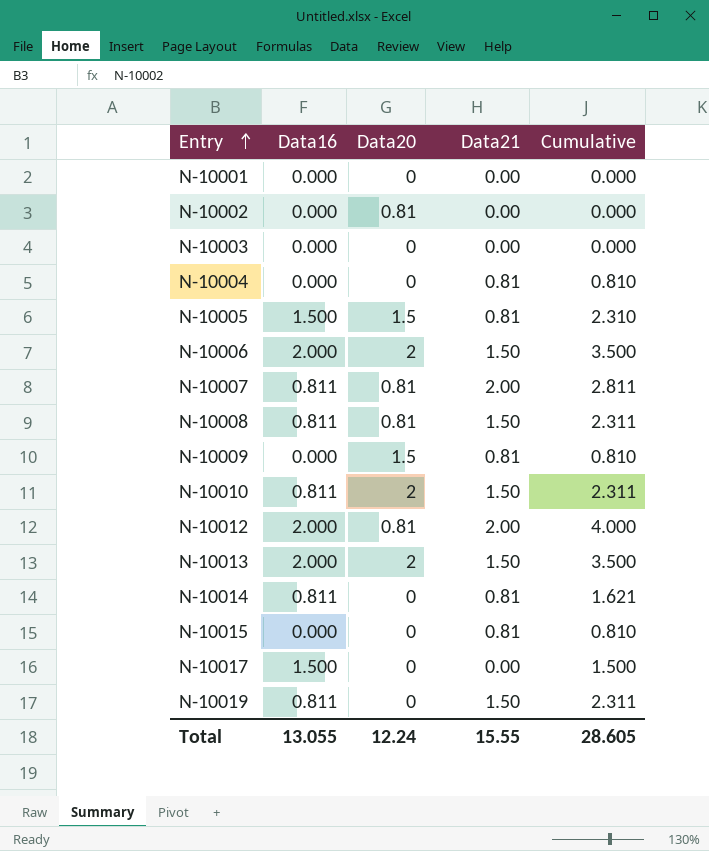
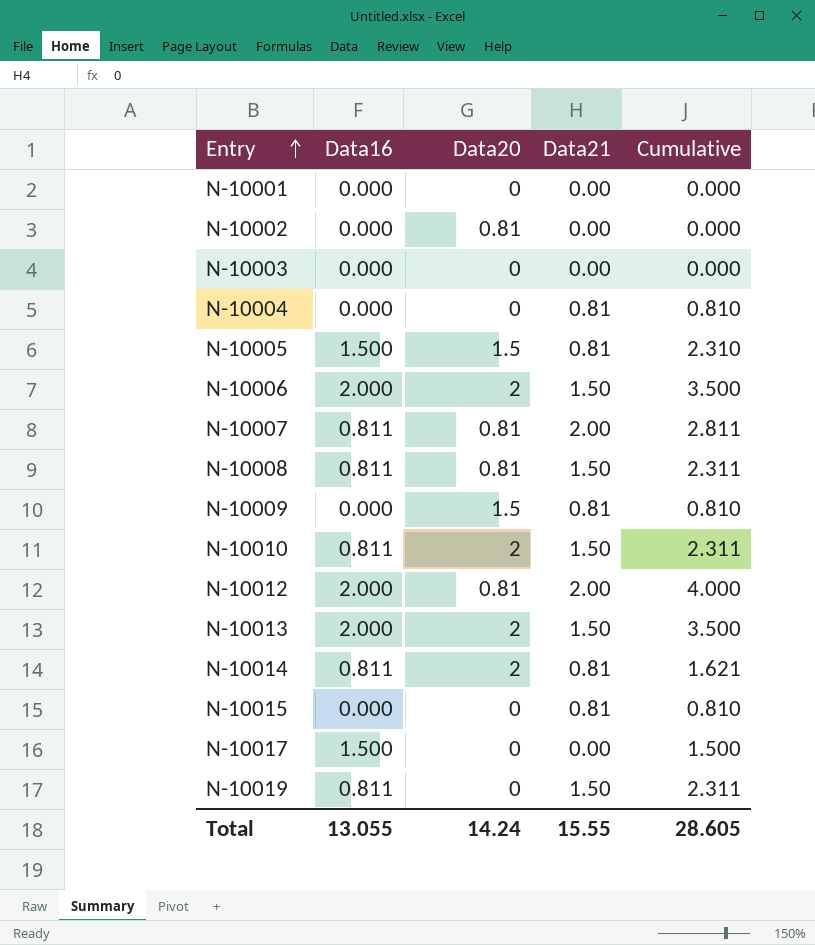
N-10014 | Data20: 0 -> 2
Total | Data20: 12.24 -> 14.24

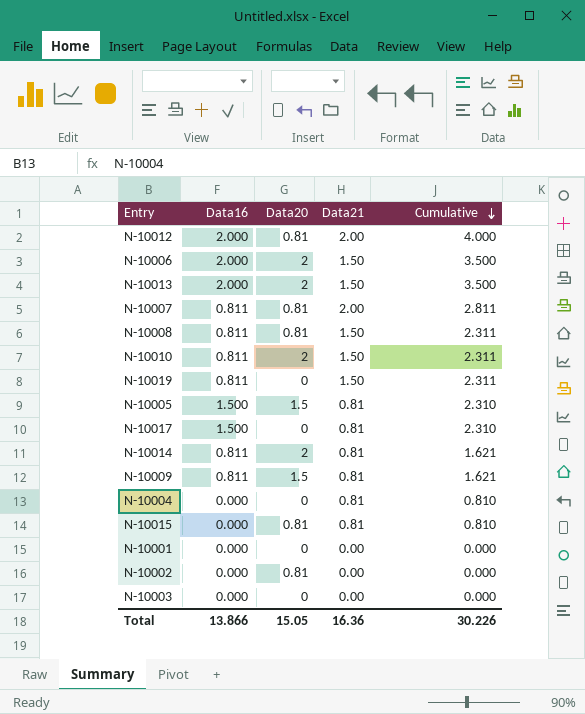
row order: Entry ascending -> Cumulative descending
N-10017 | Data21: 0.00 -> 0.81
N-10017 | Cumulative: 1.500 -> 2.310
N-10009 | Data16: 0.000 -> 0.811
N-10009 | Cumulative: 0.810 -> 1.621
N-10015 | Data20: 0 -> 0.81
Total | Data16: 13.055 -> 13.866
Total | Data20: 14.24 -> 15.05
Total | Data21: 15.55 -> 16.36
Total | Cumulative: 28.605 -> 30.226

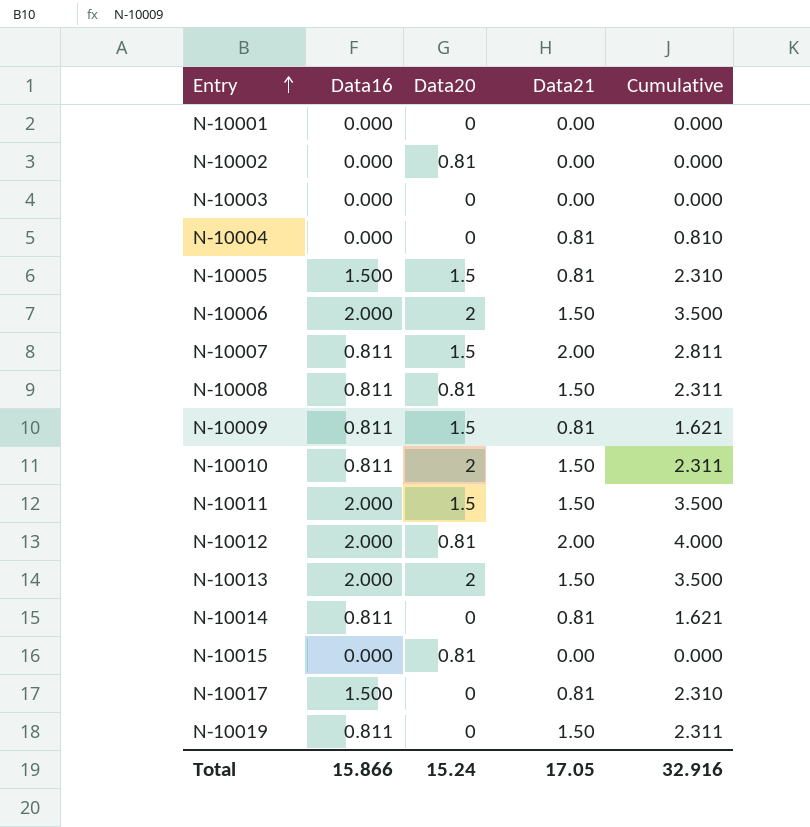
row order: Cumulative descending -> Entry ascending
N-10007 | Data20: 0.81 -> 1.5
row N-10011: none -> 2.000 | 1.5 | 1.50 | 3.500
N-10014 | Data20: 2 -> 0
N-10015 | Data21: 0.81 -> 0.00
N-10015 | Cumulative: 0.810 -> 0.000
Total | Data16: 13.866 -> 15.866
Total | Data20: 15.05 -> 15.24
Total | Data21: 16.36 -> 17.05
Total | Cumulative: 30.226 -> 32.916

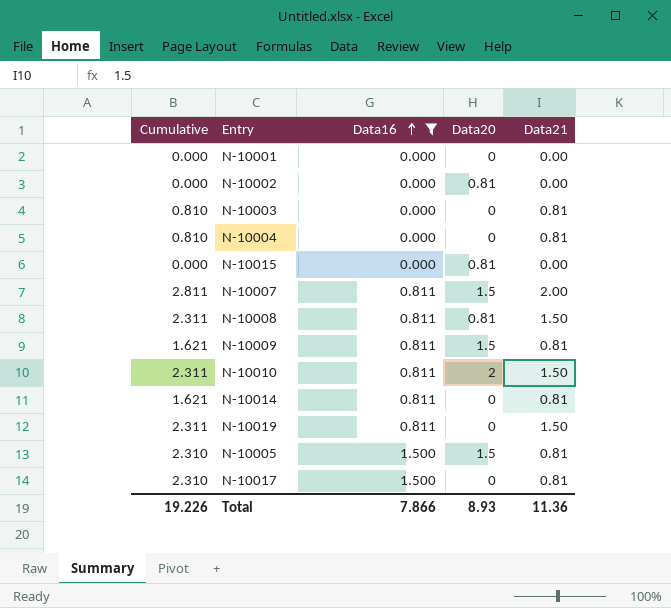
filter: none -> Data16 != 2.000
row order: Entry ascending -> Data16 ascending
column Cumulative | position: 5 -> 1
N-10003 | Cumulative: 0.000 -> 0.810
N-10003 | Data21: 0.00 -> 0.81
Total | Cumulative: 32.916 -> 19.226
Total | Data16: 15.866 -> 7.866
Total | Data20: 15.24 -> 8.93
Total | Data21: 17.05 -> 11.36

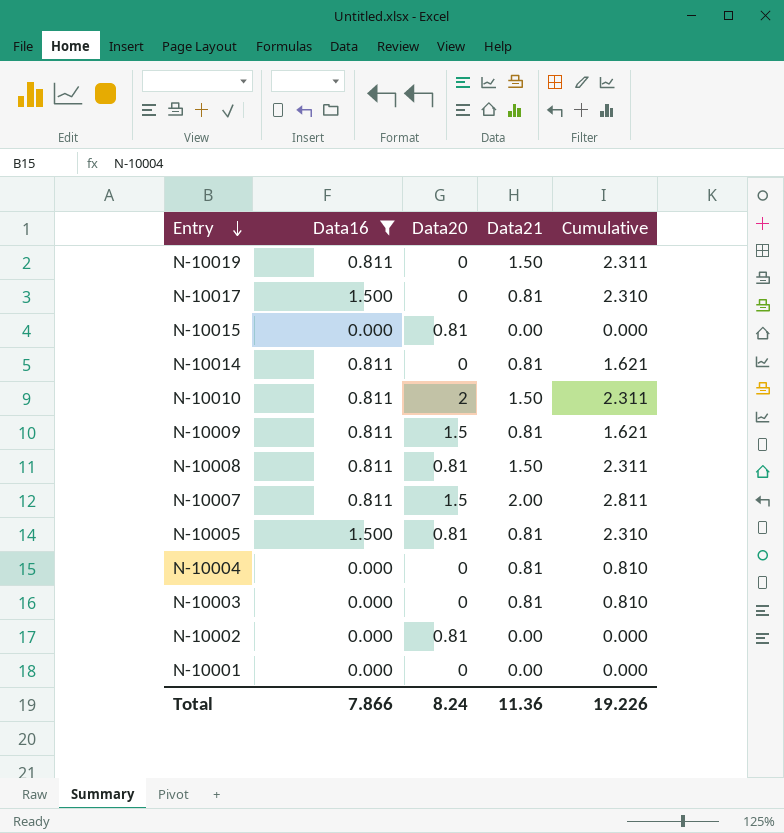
row order: Data16 ascending -> Entry descending
column Cumulative | position: 1 -> 5
N-10005 | Data20: 1.5 -> 0.81
Total | Data20: 8.93 -> 8.24

